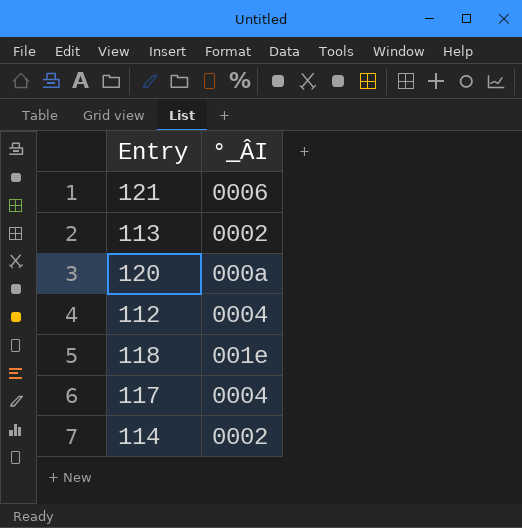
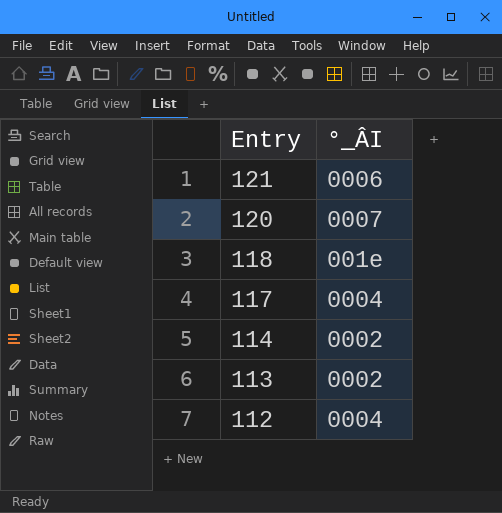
row order: none -> Entry descending
120 | °_ÂI: 000a -> 0007

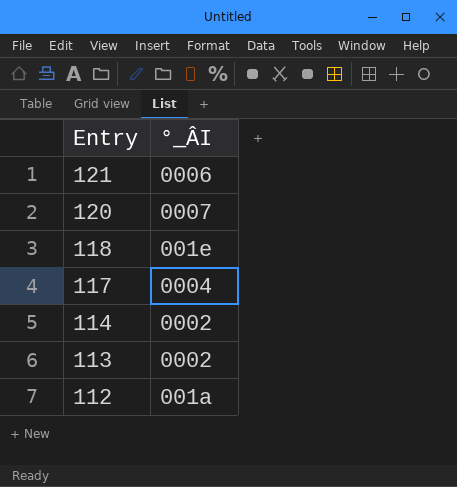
112 | °_ÂI: 0004 -> 001a

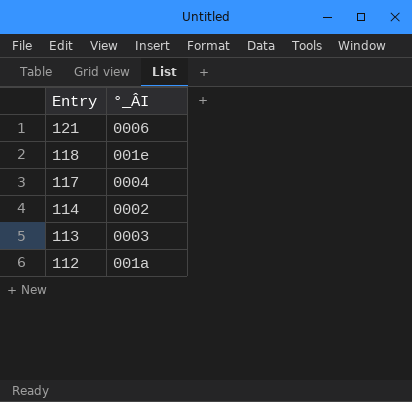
row 120: 0007 -> none
113 | °_ÂI: 0002 -> 0003

